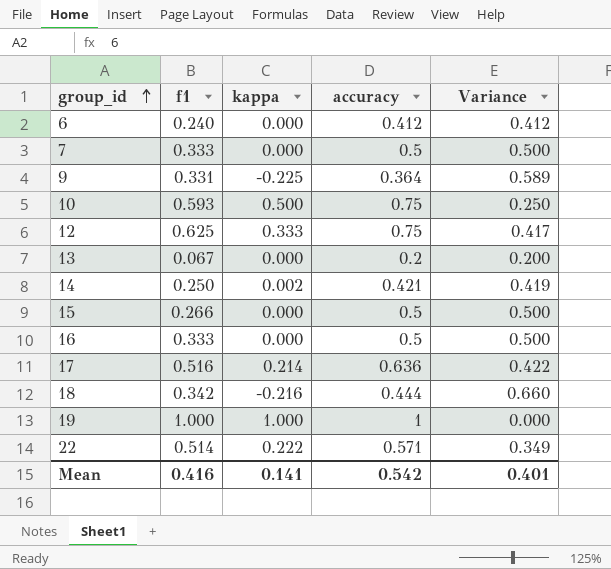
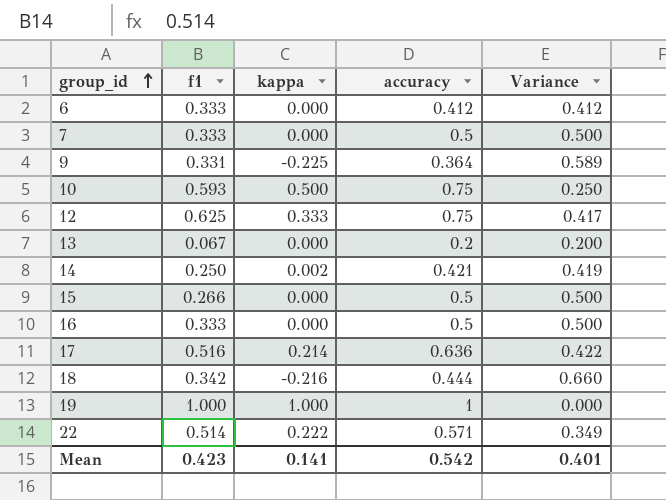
6 | f1: 0.240 -> 0.333
Mean | f1: 0.416 -> 0.423

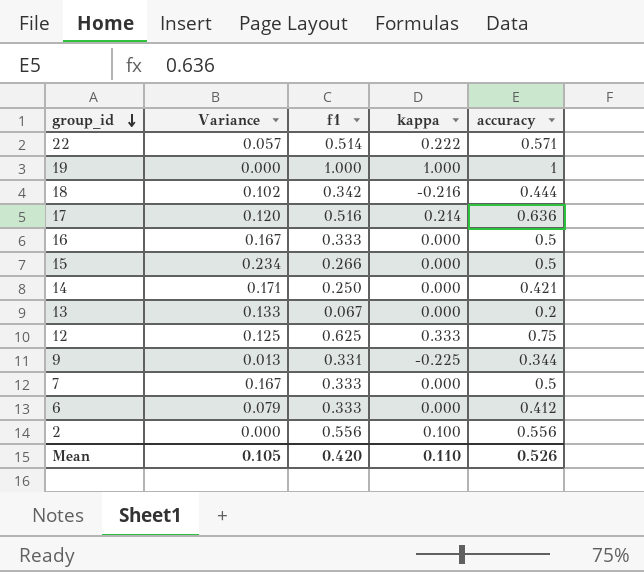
row order: group_id ascending -> group_id descending
column Variance | formula: [accuracy] - [kappa] -> [accuracy] - [f1]
column Variance | position: 5 -> 2
row 10: 0.593 | 0.500 | 0.75 | 0.250 -> none
14 | kappa: 0.002 -> 0.000
9 | accuracy: 0.364 -> 0.344
row 2: none -> 0.000 | 0.556 | 0.100 | 0.556
Mean | Variance: 0.401 -> 0.105
Mean | f1: 0.423 -> 0.420
Mean | kappa: 0.141 -> 0.110
Mean | accuracy: 0.542 -> 0.526

